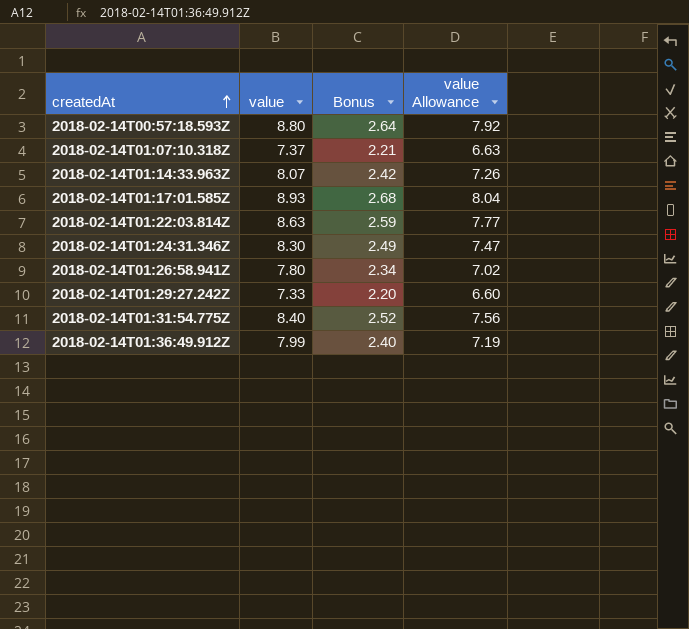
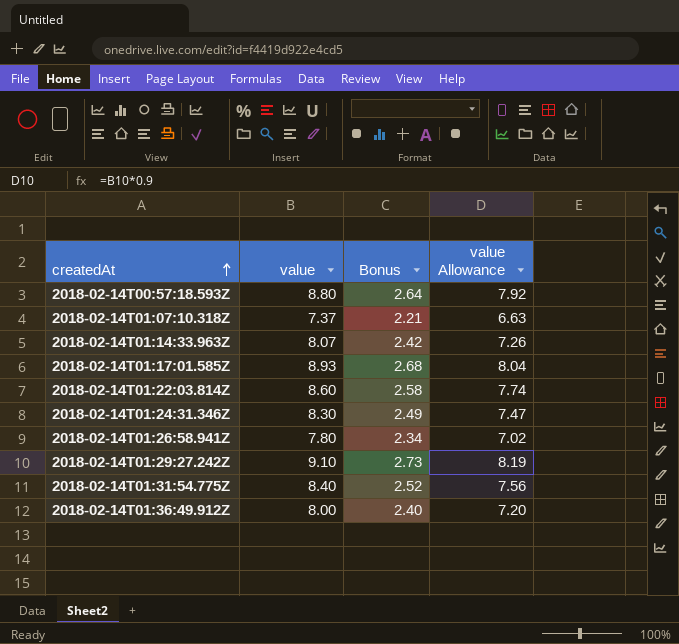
2018-02-14T01:22:03.814Z | value: 8.63 -> 8.60
2018-02-14T01:22:03.814Z | Bonus: 2.59 -> 2.58
2018-02-14T01:22:03.814Z | value Allowance: 7.77 -> 7.74
2018-02-14T01:29:27.242Z | value: 7.33 -> 9.10
2018-02-14T01:29:27.242Z | Bonus: 2.20 -> 2.73
2018-02-14T01:29:27.242Z | value Allowance: 6.60 -> 8.19
2018-02-14T01:36:49.912Z | value: 7.99 -> 8.00
2018-02-14T01:36:49.912Z | value Allowance: 7.19 -> 7.20

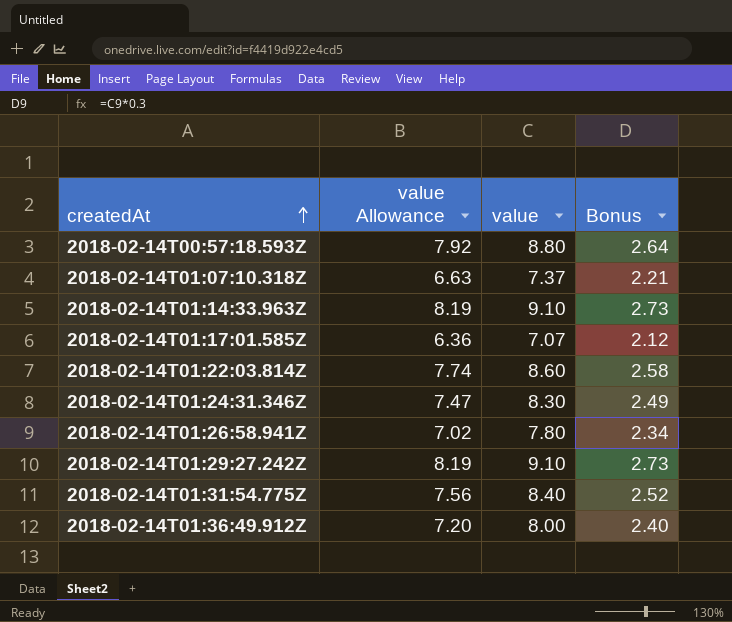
column value Allowance | position: 4 -> 2
2018-02-14T01:14:33.963Z | value Allowance: 7.26 -> 8.19
2018-02-14T01:14:33.963Z | value: 8.07 -> 9.10
2018-02-14T01:14:33.963Z | Bonus: 2.42 -> 2.73
2018-02-14T01:17:01.585Z | value Allowance: 8.04 -> 6.36
2018-02-14T01:17:01.585Z | value: 8.93 -> 7.07
2018-02-14T01:17:01.585Z | Bonus: 2.68 -> 2.12

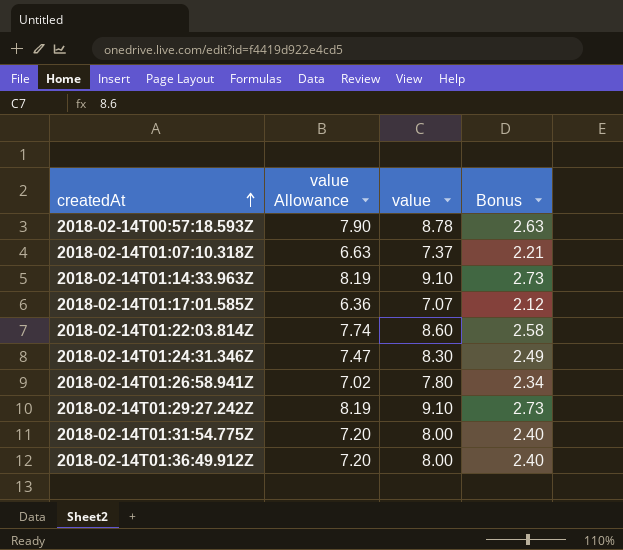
2018-02-14T00:57:18.593Z | value Allowance: 7.92 -> 7.90
2018-02-14T00:57:18.593Z | value: 8.80 -> 8.78
2018-02-14T00:57:18.593Z | Bonus: 2.64 -> 2.63
2018-02-14T01:31:54.775Z | value Allowance: 7.56 -> 7.20
2018-02-14T01:31:54.775Z | value: 8.40 -> 8.00
2018-02-14T01:31:54.775Z | Bonus: 2.52 -> 2.40

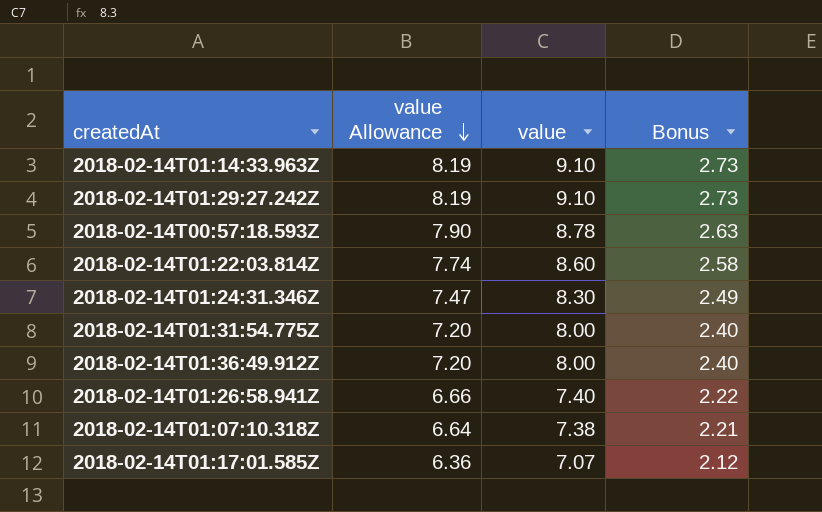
row order: createdAt ascending -> value Allowance descending
2018-02-14T01:26:58.941Z | value Allowance: 7.02 -> 6.66
2018-02-14T01:26:58.941Z | value: 7.80 -> 7.40
2018-02-14T01:26:58.941Z | Bonus: 2.34 -> 2.22
2018-02-14T01:07:10.318Z | value Allowance: 6.63 -> 6.64
2018-02-14T01:07:10.318Z | value: 7.37 -> 7.38

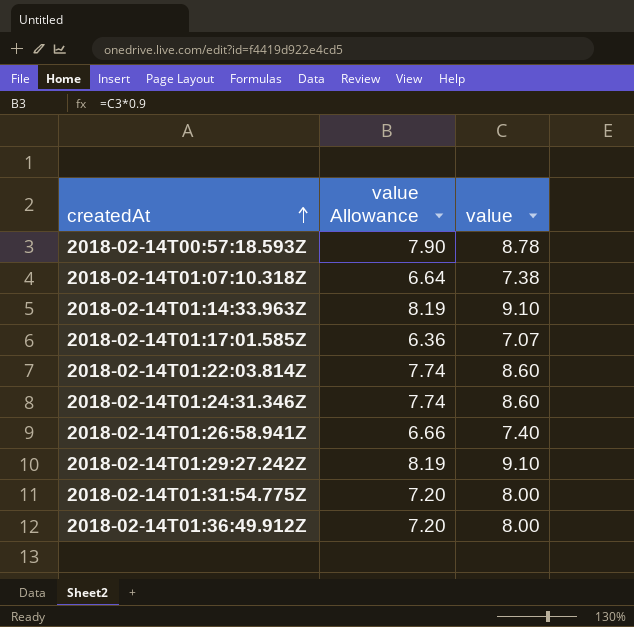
row order: value Allowance descending -> createdAt ascending
column Bonus | formula: [value] * 0.3 -> none
2018-02-14T01:24:31.346Z | value Allowance: 7.47 -> 7.74
2018-02-14T01:24:31.346Z | value: 8.30 -> 8.60

